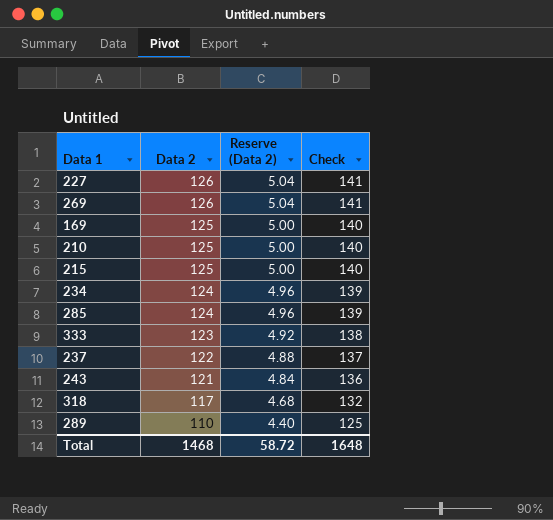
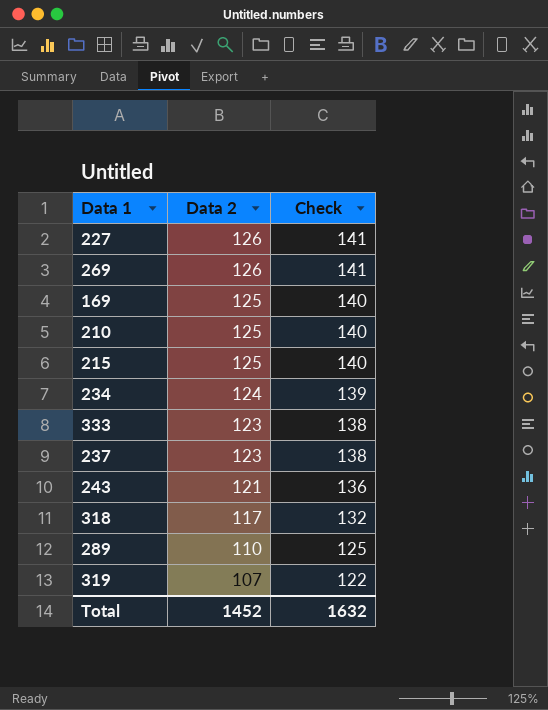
column Reserve (Data 2) | formula: [Data 2] * 0.04 -> none
row 285: 124 | 4.96 | 139 -> none
237 | Data 2: 122 -> 123
237 | Check: 137 -> 138
row 319: none -> 107 | 122
Total | Data 2: 1468 -> 1452
Total | Check: 1648 -> 1632

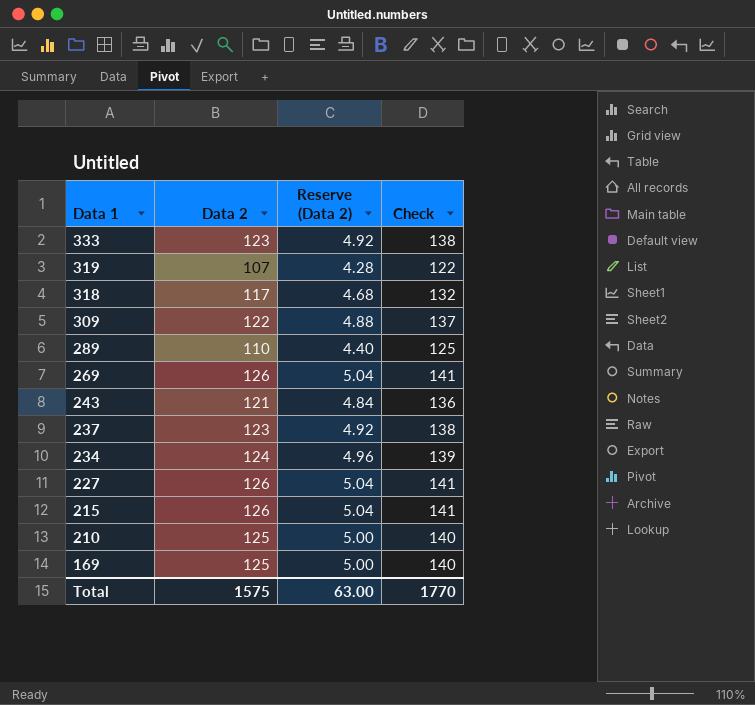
row order: Data 2 descending -> Data 1 descending
column Reserve (Data 2) | formula: none -> [Data 2] * 0.04
row 309: none -> 122 | 4.88 | 137
215 | Data 2: 125 -> 126
215 | Check: 140 -> 141
Total | Data 2: 1452 -> 1575
Total | Check: 1632 -> 1770

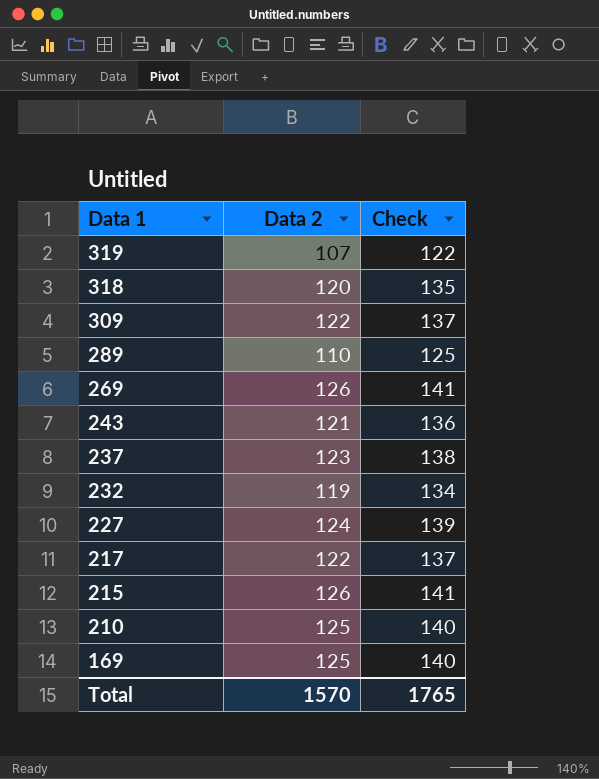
column Reserve (Data 2) | formula: [Data 2] * 0.04 -> none
row 333: 123 | 4.92 | 138 -> none
row 234: 124 | 4.96 | 139 -> none
318 | Data 2: 117 -> 120
318 | Check: 132 -> 135
row 232: none -> 119 | 134
227 | Data 2: 126 -> 124
227 | Check: 141 -> 139
row 217: none -> 122 | 137
Total | Data 2: 1575 -> 1570
Total | Check: 1770 -> 1765

